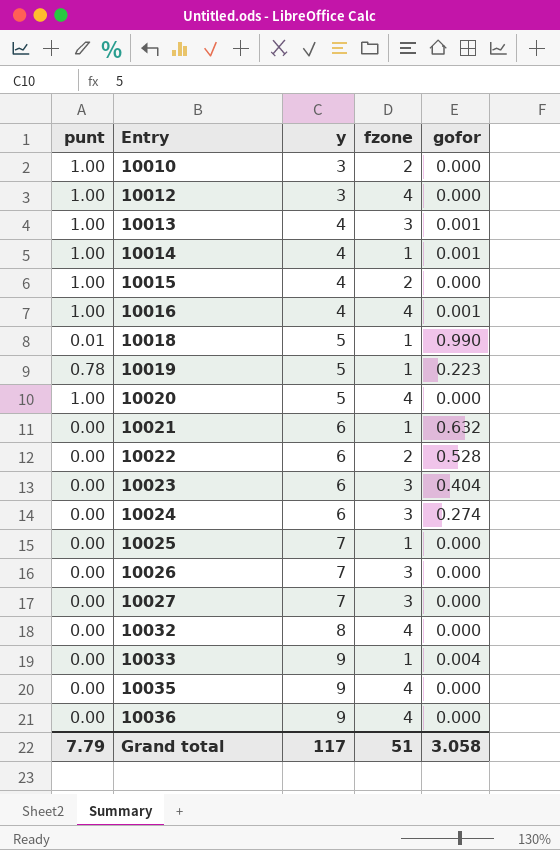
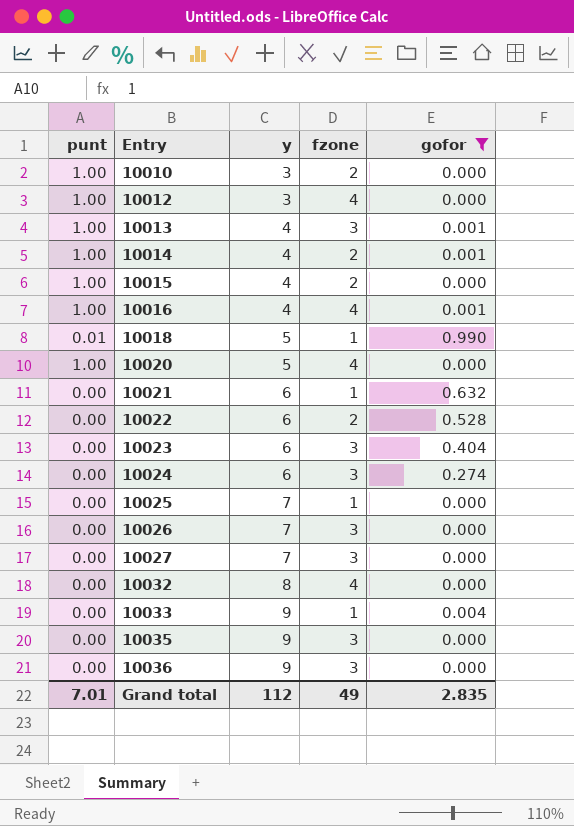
filter: none -> gofor != 0.223
10014 | fzone: 1 -> 2
10035 | fzone: 4 -> 3
10036 | fzone: 4 -> 3
Grand total | punt: 7.79 -> 7.01
Grand total | y: 117 -> 112
Grand total | fzone: 51 -> 49
Grand total | gofor: 3.058 -> 2.835

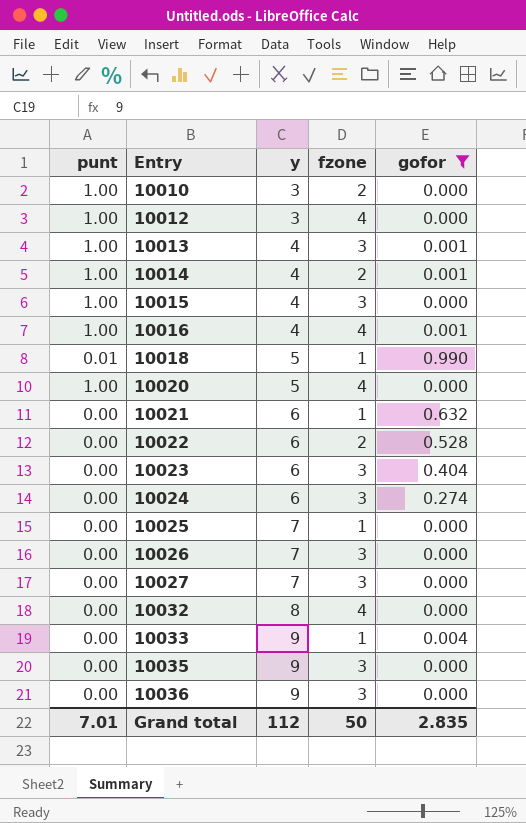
10015 | fzone: 2 -> 3
Grand total | fzone: 49 -> 50

